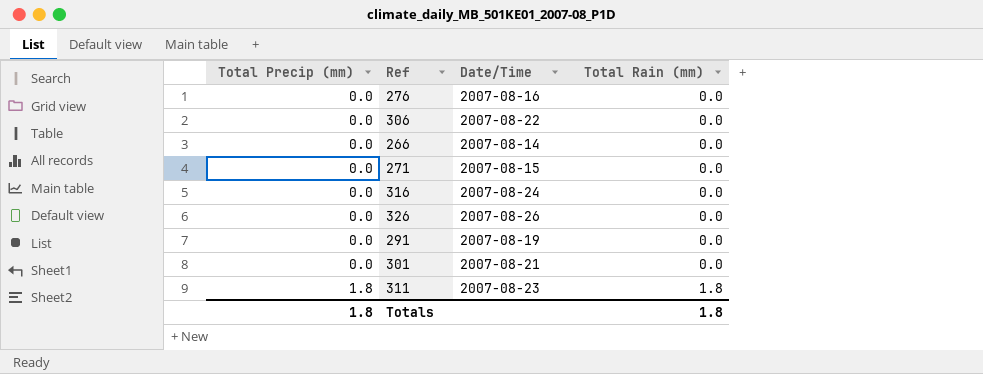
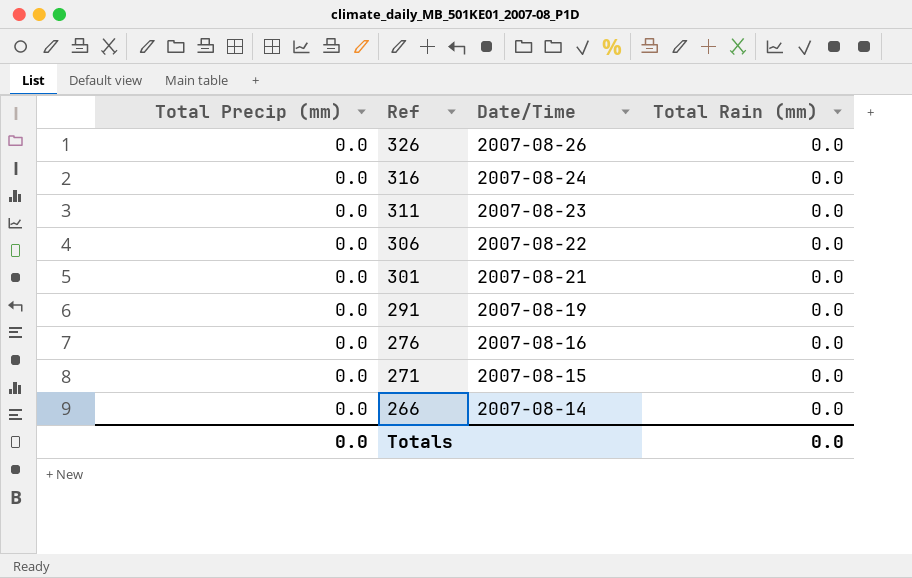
row order: Total Precip (mm) ascending -> Ref descending
311 | Total Precip (mm): 1.8 -> 0.0
311 | Total Rain (mm): 1.8 -> 0.0
Totals | Total Precip (mm): 1.8 -> 0.0
Totals | Total Rain (mm): 1.8 -> 0.0

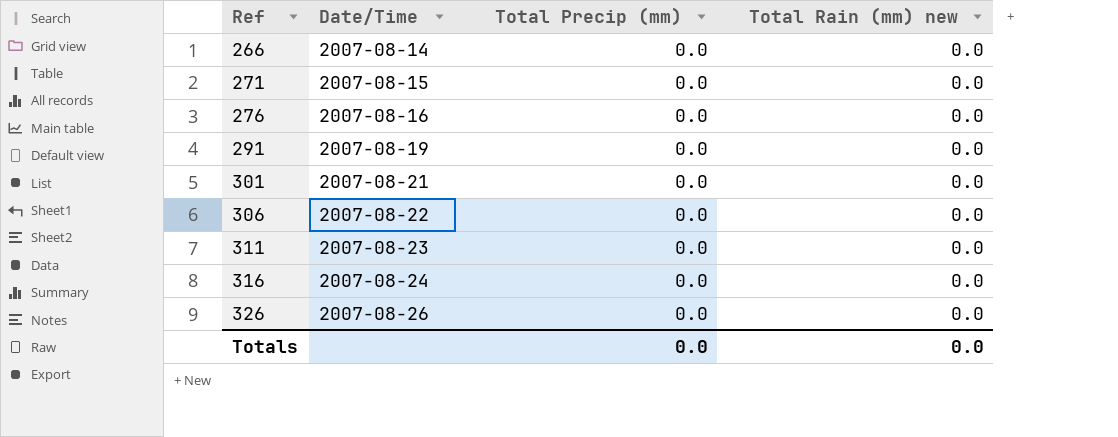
row order: Ref descending -> Ref ascending
column Total Precip (mm) | position: 1 -> 3
column name: Total Rain (mm) -> Total Rain (mm) new

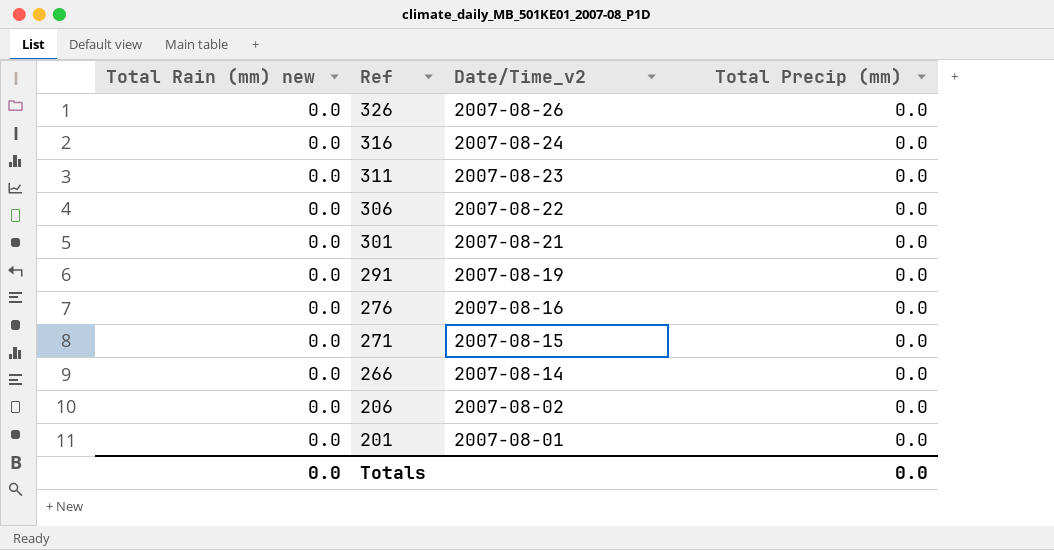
row order: Ref ascending -> Ref descending
column Total Rain (mm) new | position: 4 -> 1
column name: Date/Time -> Date/Time_v2
row 206: none -> 0.0 | 2007-08-02 | 0.0
row 201: none -> 0.0 | 2007-08-01 | 0.0

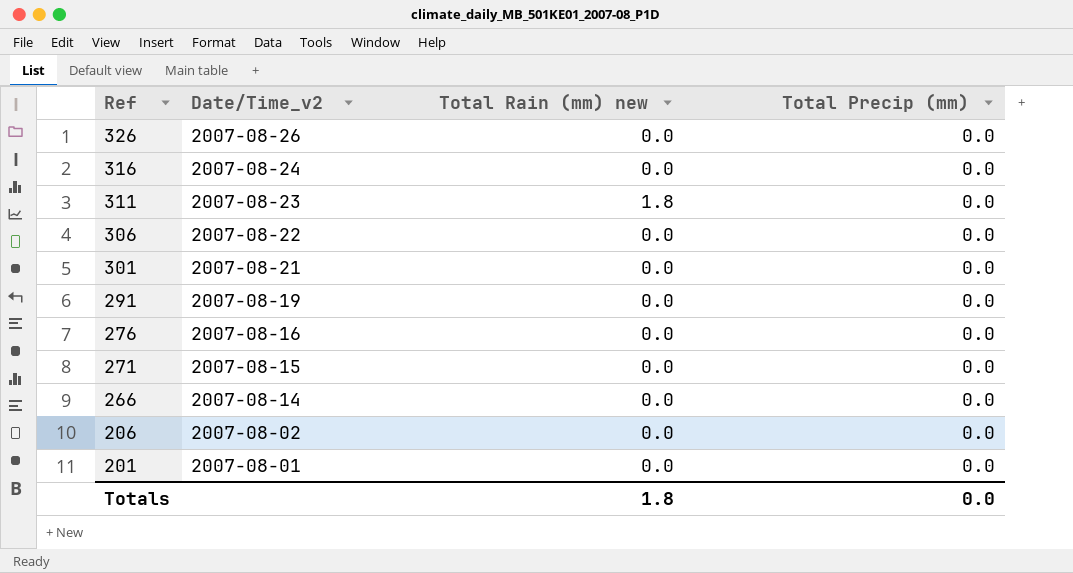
column Total Rain (mm) new | position: 1 -> 3
311 | Total Rain (mm) new: 0.0 -> 1.8
Totals | Total Rain (mm) new: 0.0 -> 1.8

